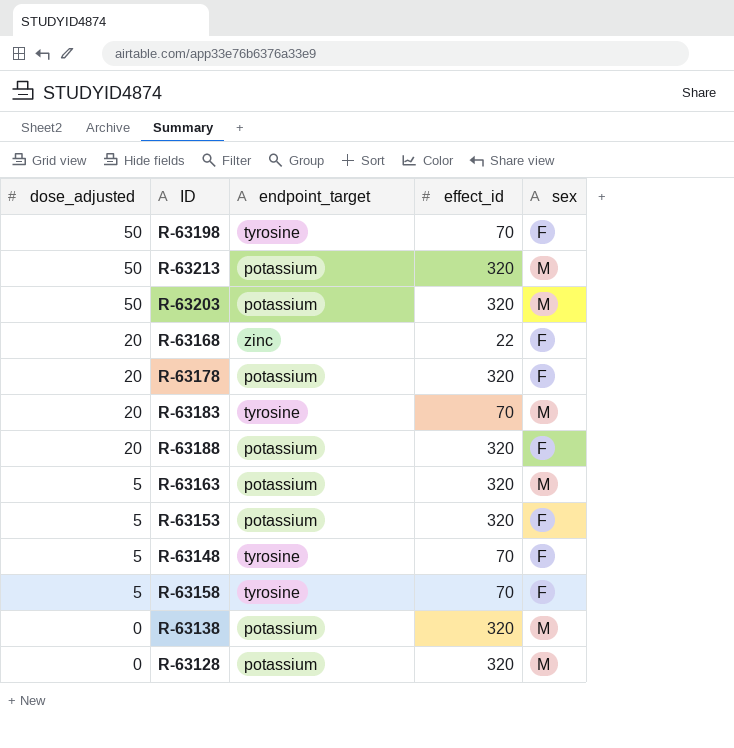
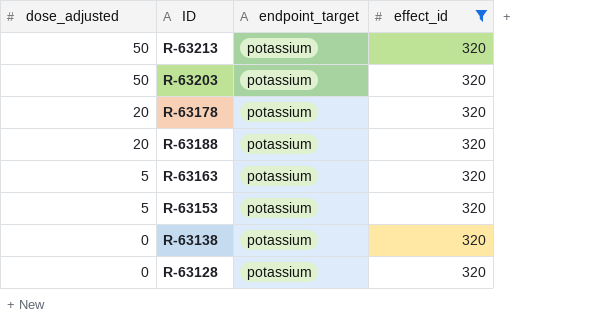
filter: none -> effect_id = 320
column sex | position: 5 -> none

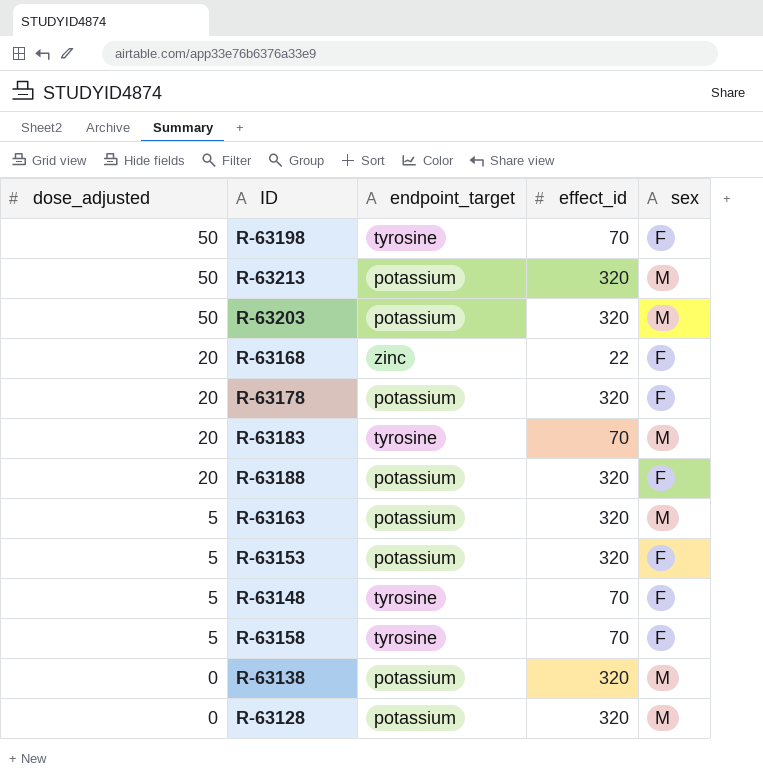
filter: effect_id = 320 -> none
column sex | position: none -> 5

